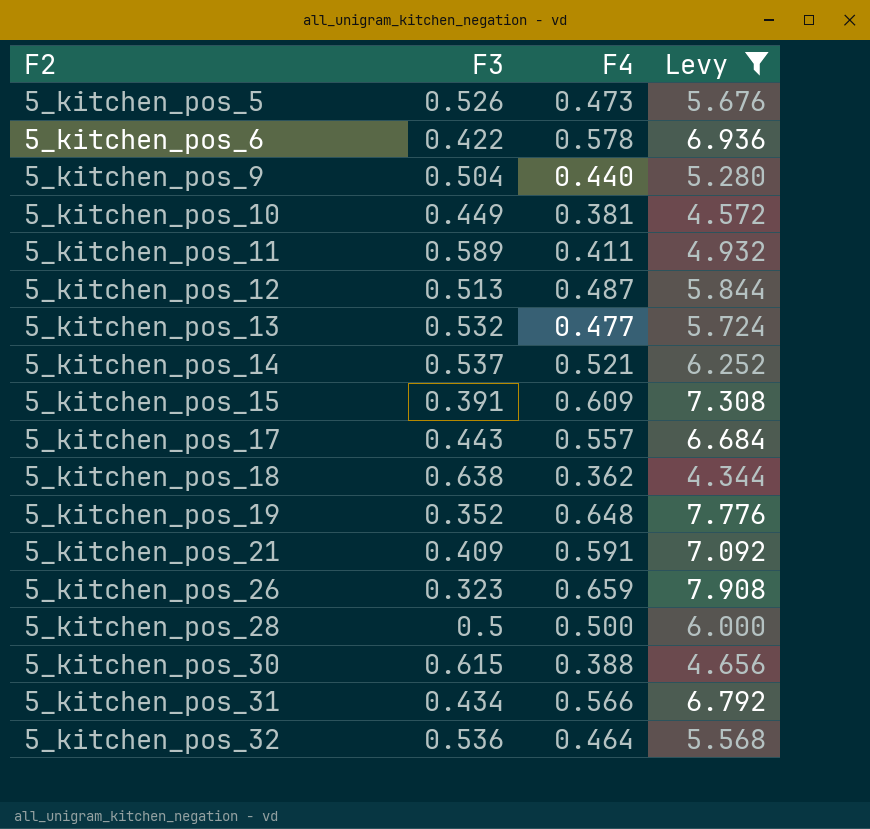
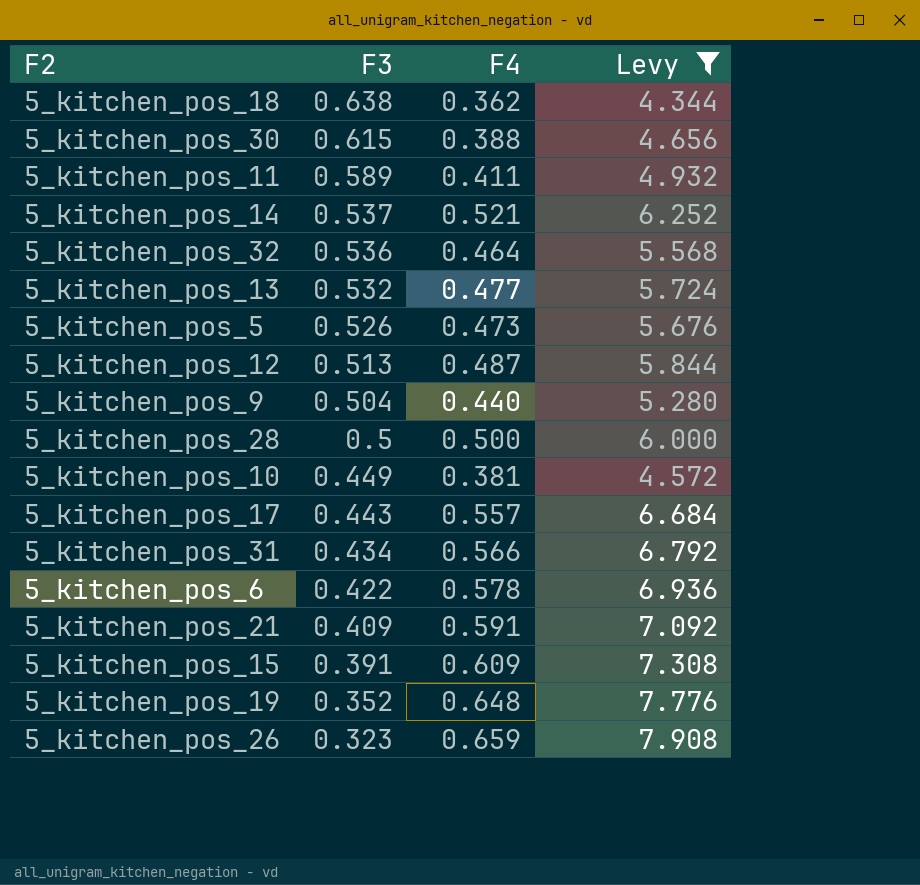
row order: F2 ascending -> F3 descending

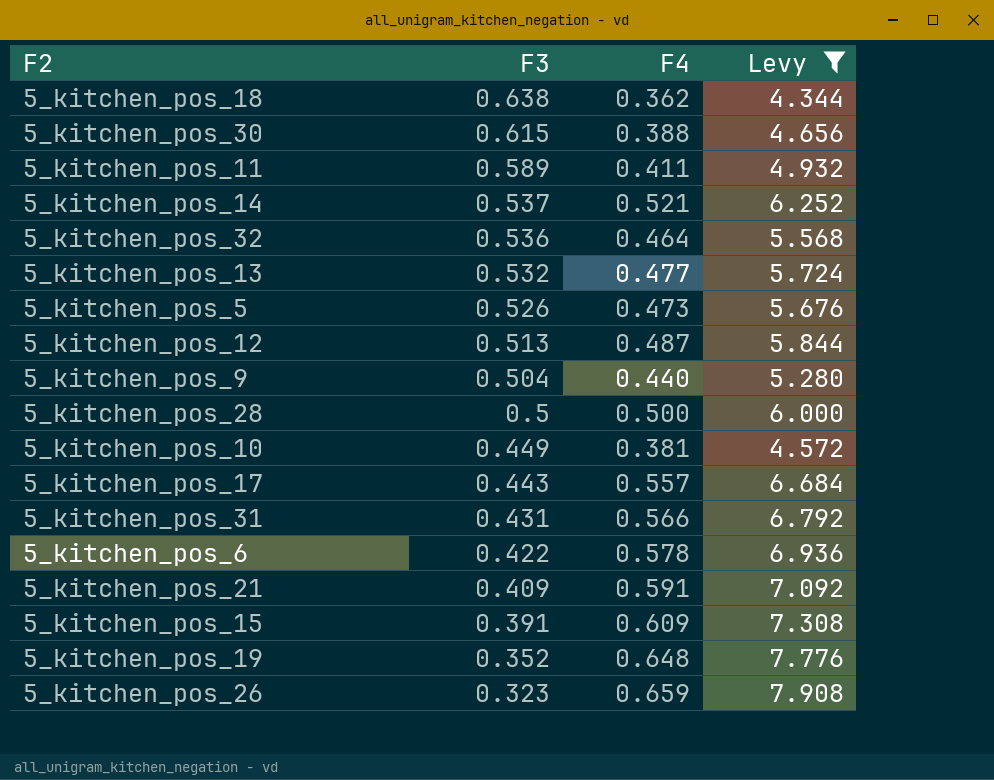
5_kitchen_pos_31 | F3: 0.434 -> 0.431

